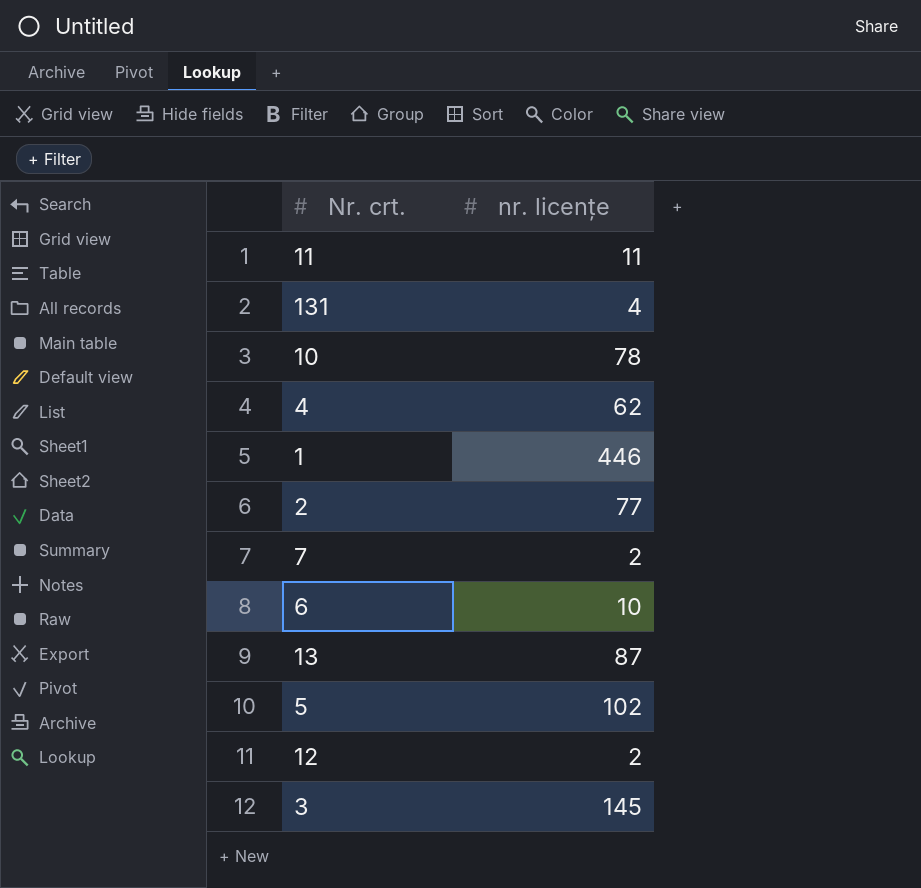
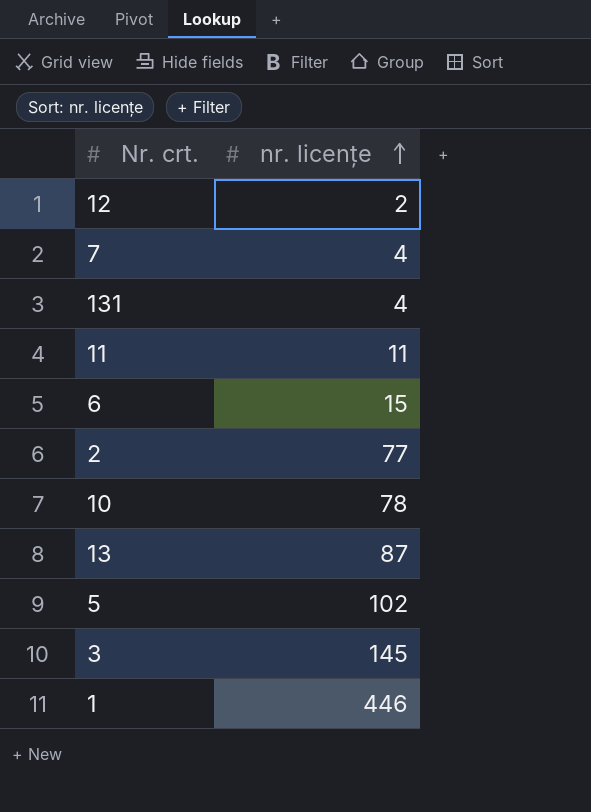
row order: none -> nr. licențe ascending
row 4: 62 -> none
7 | nr. licențe: 2 -> 4
6 | nr. licențe: 10 -> 15

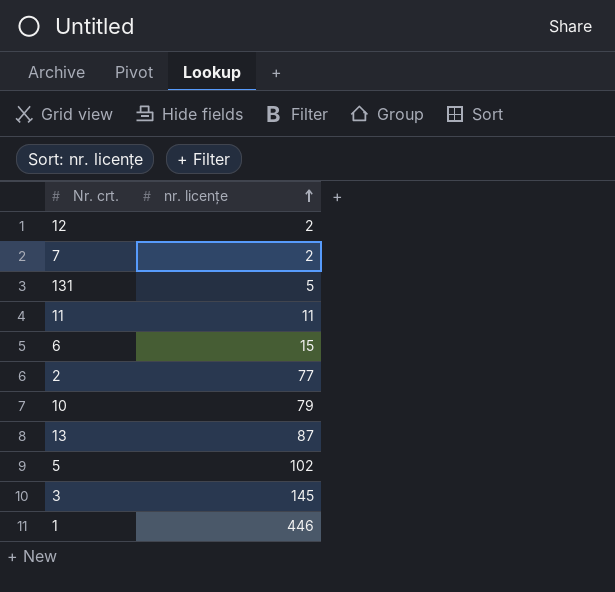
7 | nr. licențe: 4 -> 2
131 | nr. licențe: 4 -> 5
10 | nr. licențe: 78 -> 79

